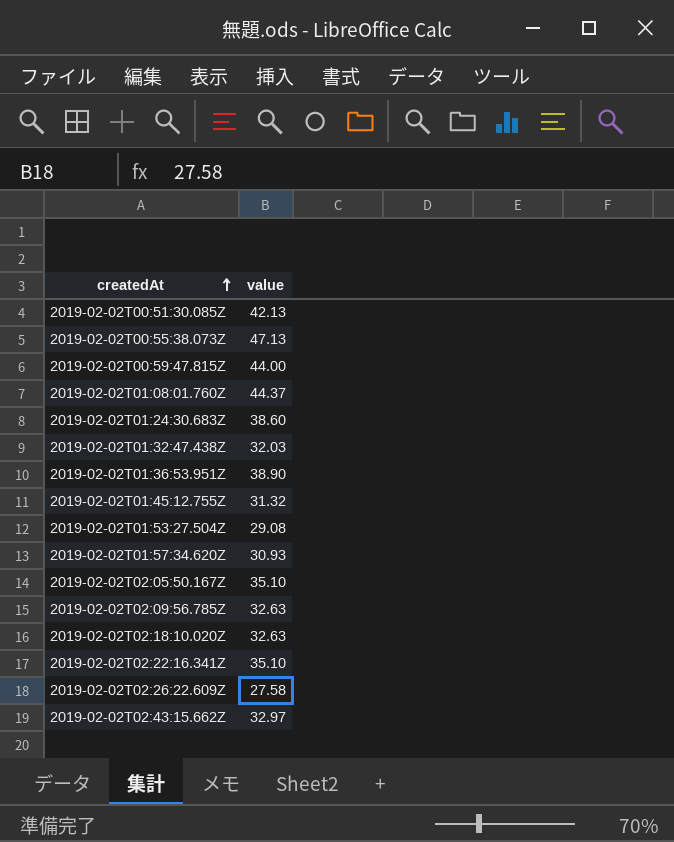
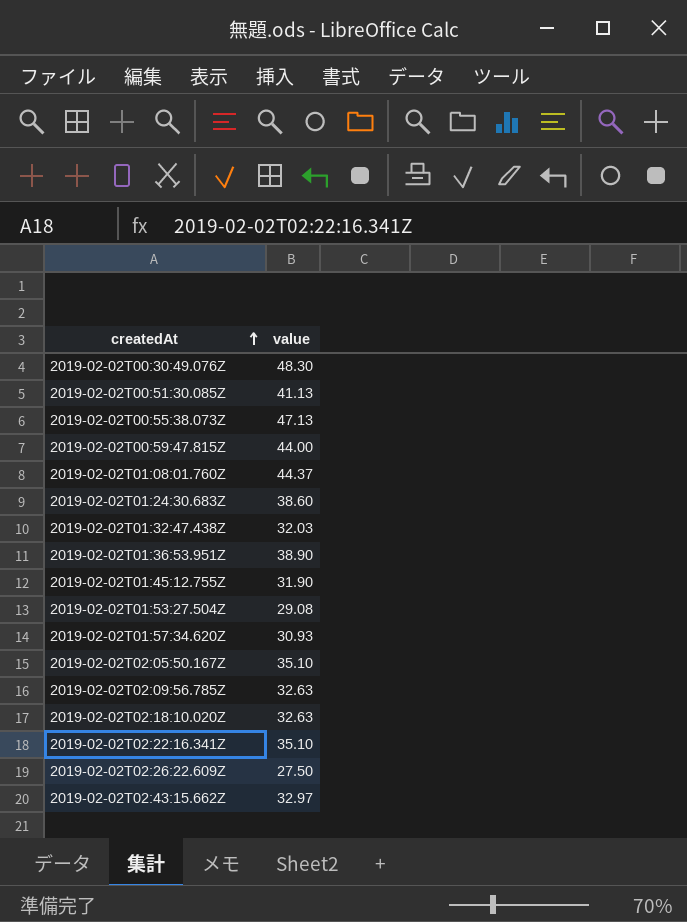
row 2019-02-02T00:30:49.076Z: none -> 48.30
2019-02-02T00:51:30.085Z | value: 42.13 -> 41.13
2019-02-02T01:45:12.755Z | value: 31.32 -> 31.90
2019-02-02T02:26:22.609Z | value: 27.58 -> 27.50

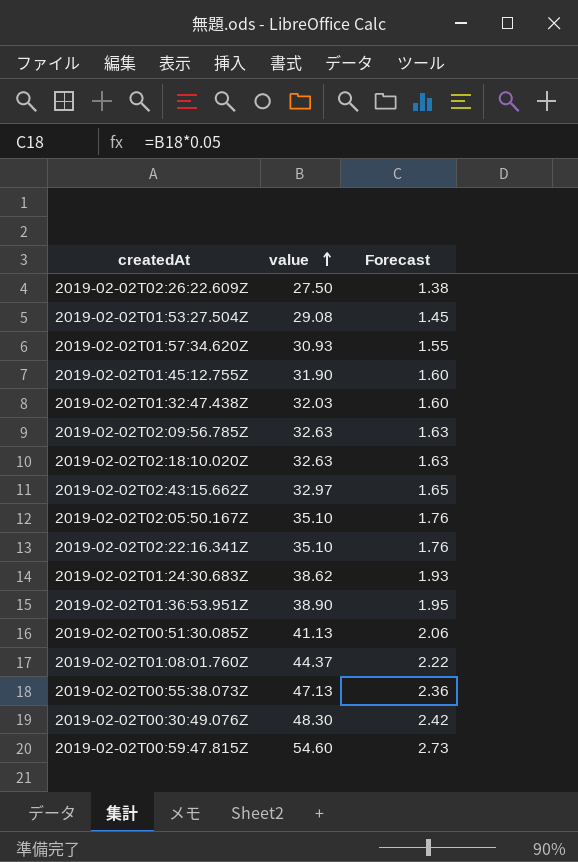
row order: createdAt ascending -> value ascending
column Forecast | formula: none -> [value] * 0.05
2019-02-02T01:24:30.683Z | value: 38.60 -> 38.62
2019-02-02T00:59:47.815Z | value: 44.00 -> 54.60

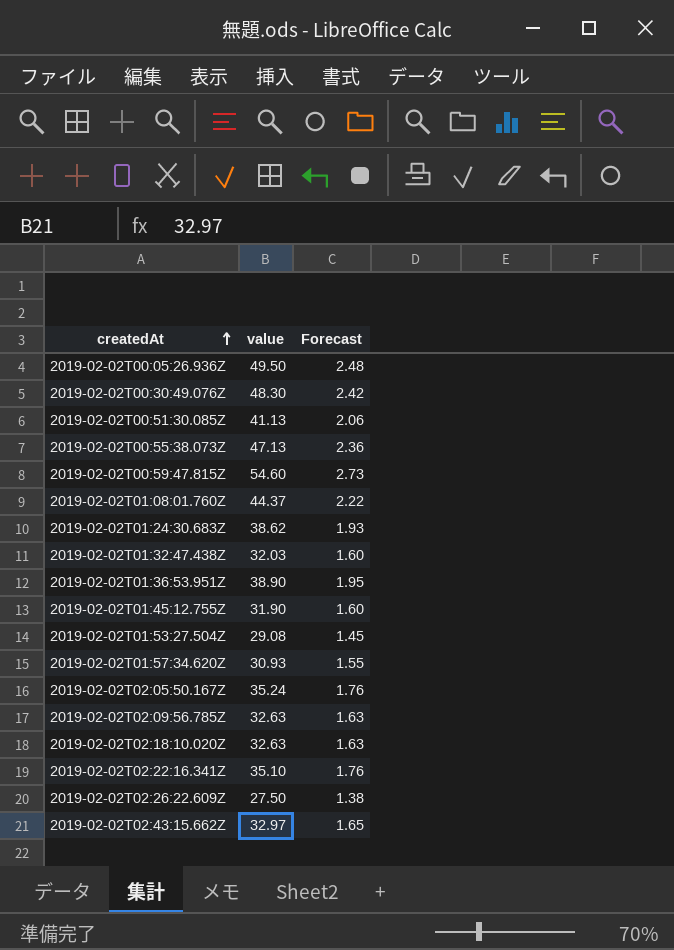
row order: value ascending -> createdAt ascending
row 2019-02-02T00:05:26.936Z: none -> 49.50 | 2.48
2019-02-02T02:05:50.167Z | value: 35.10 -> 35.24

